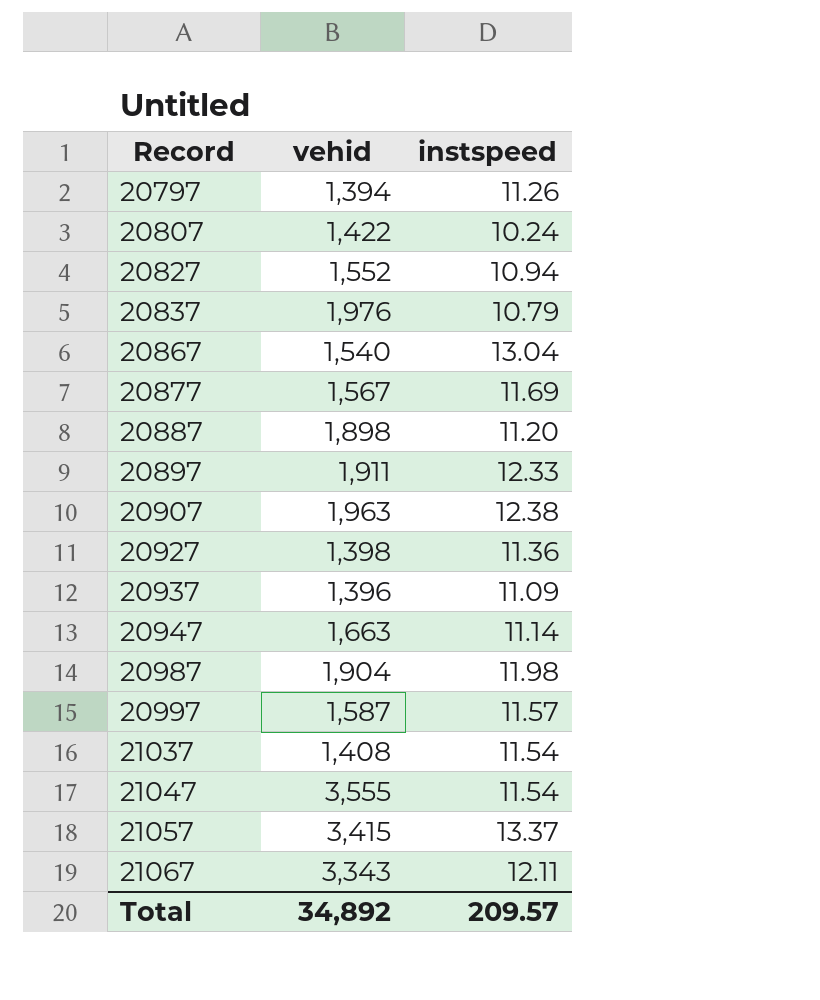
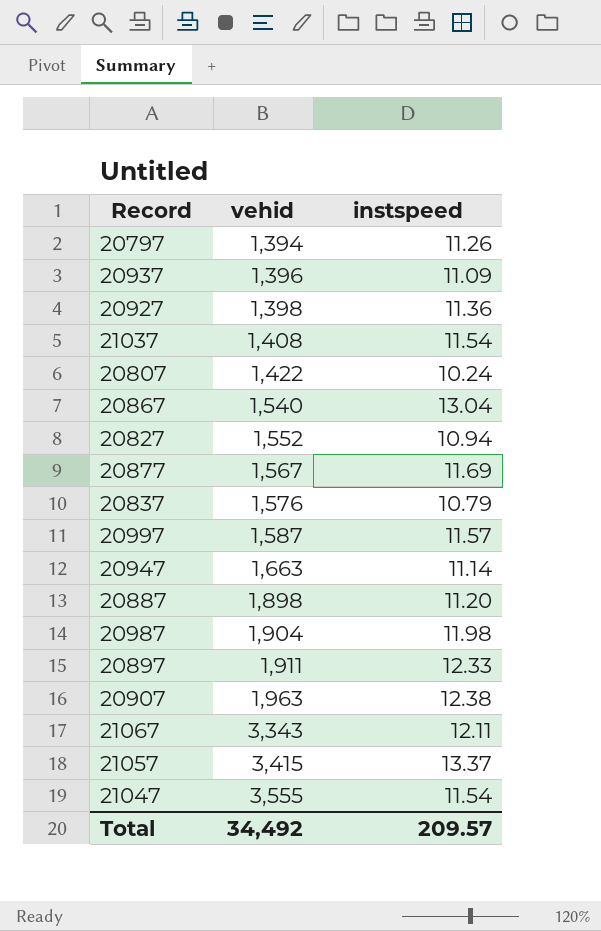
row order: Record ascending -> vehid ascending
20837 | vehid: 1,976 -> 1,576
Total | vehid: 34,892 -> 34,492

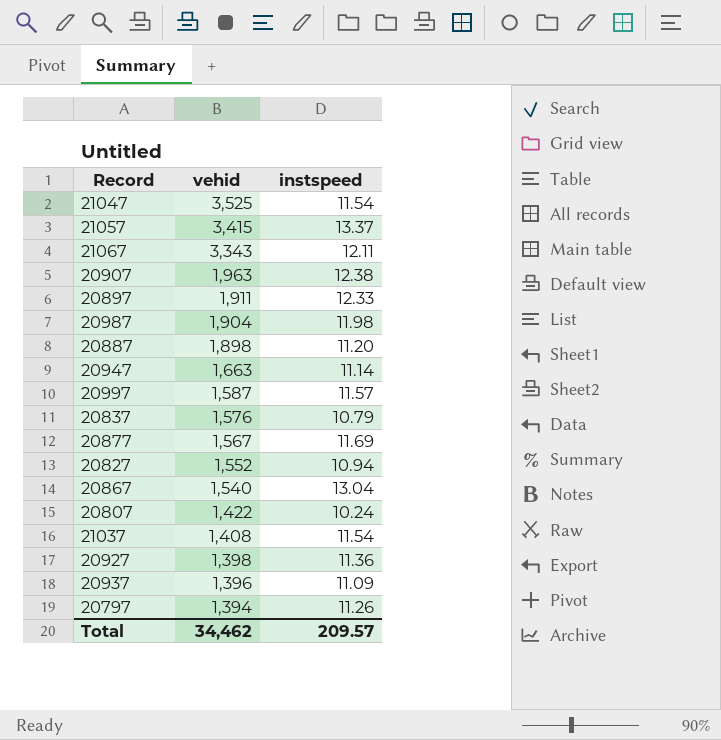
row order: vehid ascending -> vehid descending
21047 | vehid: 3,555 -> 3,525
Total | vehid: 34,492 -> 34,462

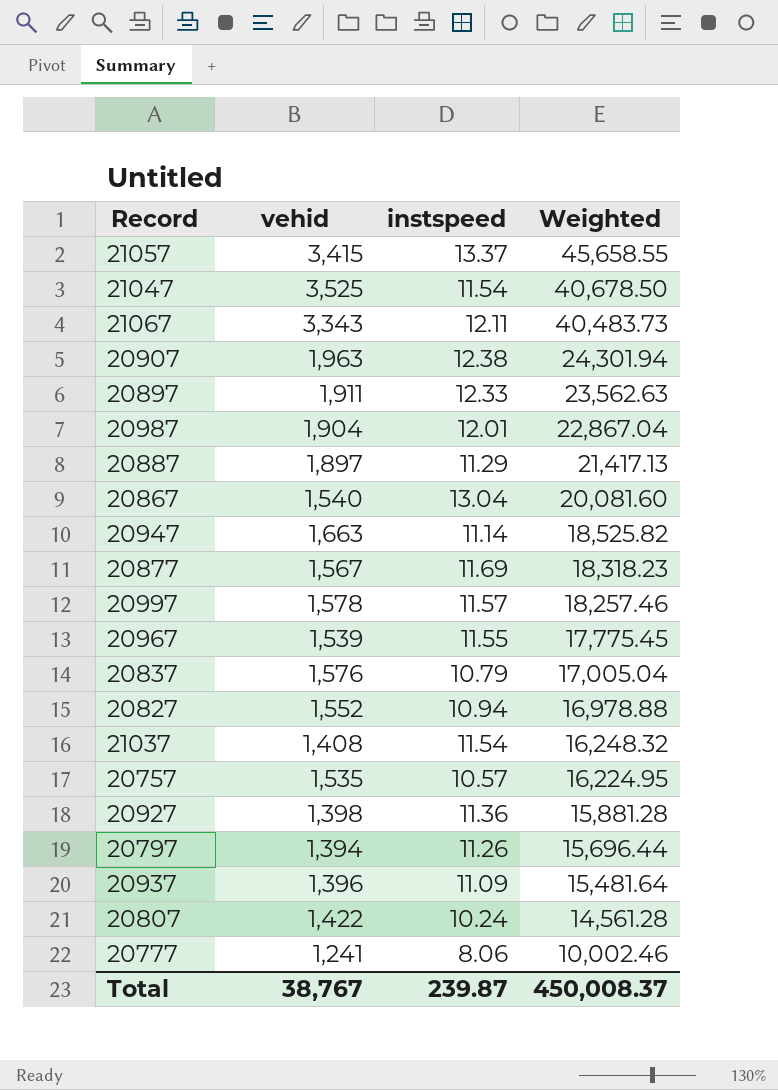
row order: vehid descending -> Weighted descending
column Weighted | formula: none -> [vehid] * [instspeed]
20987 | instspeed: 11.98 -> 12.01
20887 | vehid: 1,898 -> 1,897
20887 | instspeed: 11.20 -> 11.29
20997 | vehid: 1,587 -> 1,578
row 20967: none -> 1,539 | 11.55 | 17,775.45
row 20757: none -> 1,535 | 10.57 | 16,224.95
row 20777: none -> 1,241 | 8.06 | 10,002.46
Total | vehid: 34,462 -> 38,767
Total | instspeed: 209.57 -> 239.87

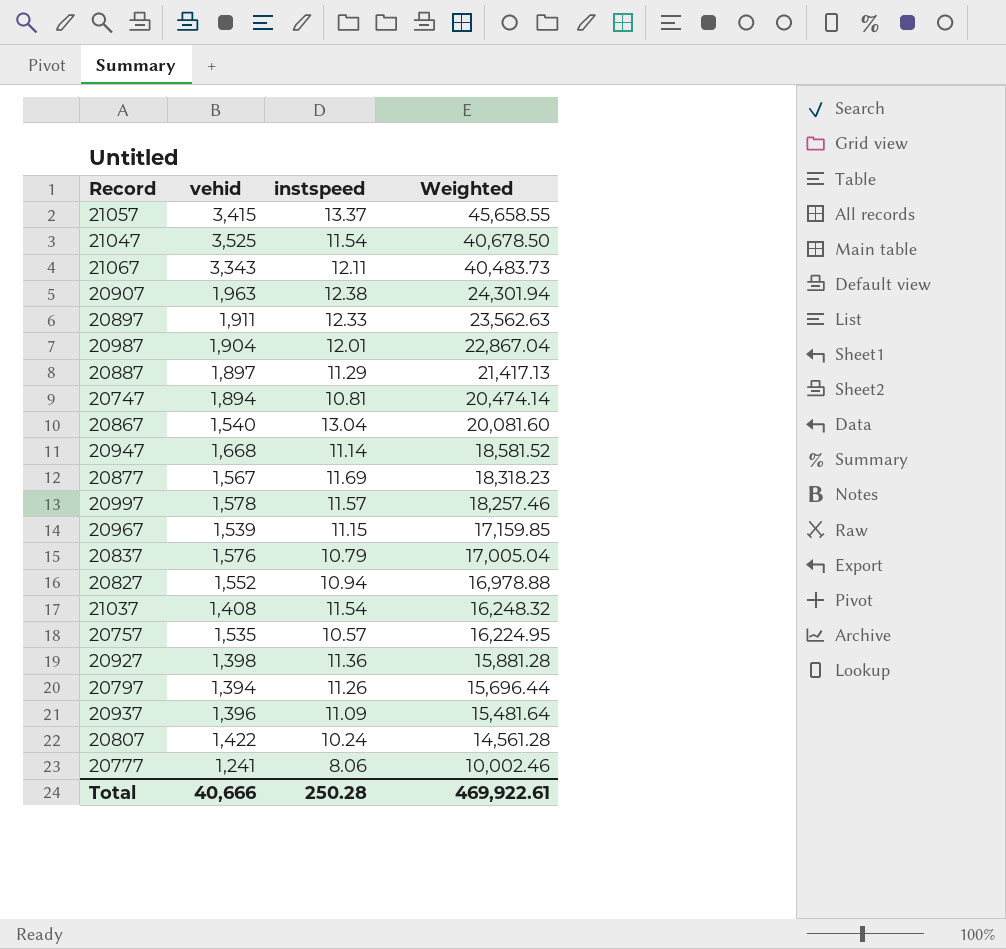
row 20747: none -> 1,894 | 10.81 | 20,474.14
20947 | vehid: 1,663 -> 1,668
20947 | Weighted: 18,525.82 -> 18,581.52
20967 | instspeed: 11.55 -> 11.15
20967 | Weighted: 17,775.45 -> 17,159.85
Total | vehid: 38,767 -> 40,666
Total | instspeed: 239.87 -> 250.28
Total | Weighted: 450,008.37 -> 469,922.61

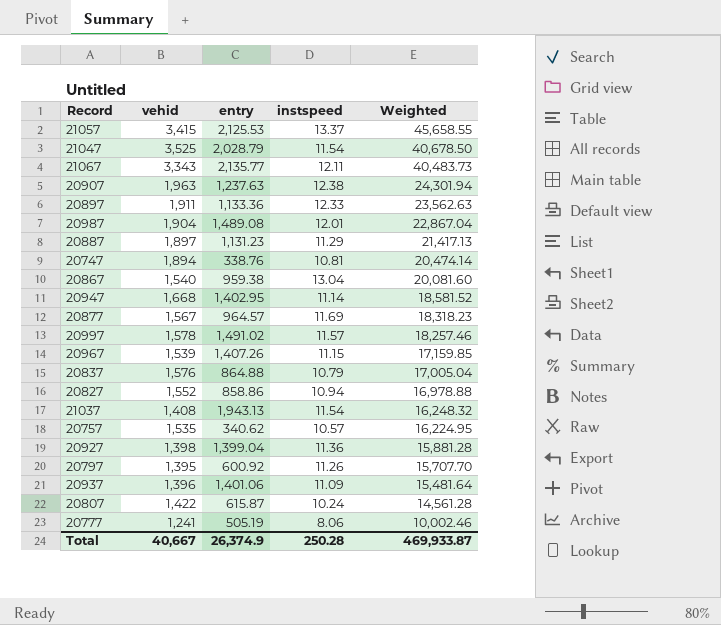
column entry | position: none -> 3
20797 | vehid: 1,394 -> 1,395
20797 | Weighted: 15,696.44 -> 15,707.70
Total | vehid: 40,666 -> 40,667
Total | Weighted: 469,922.61 -> 469,933.87

